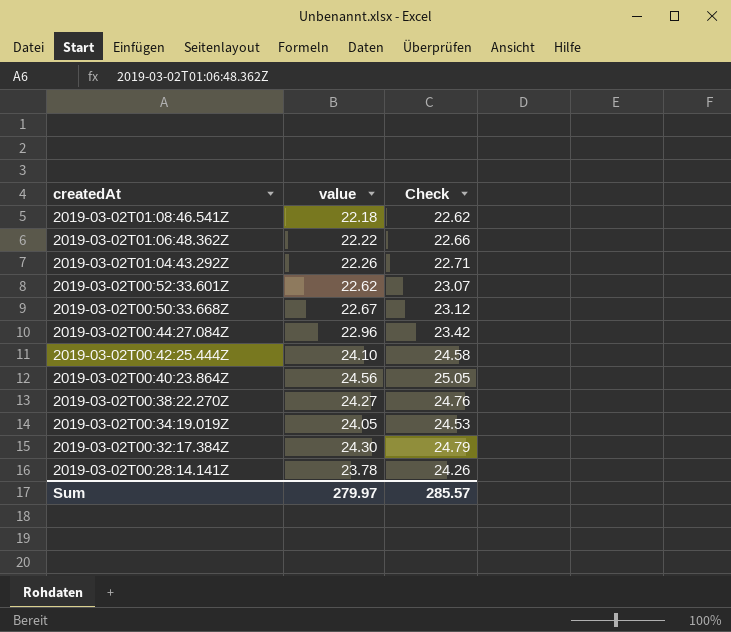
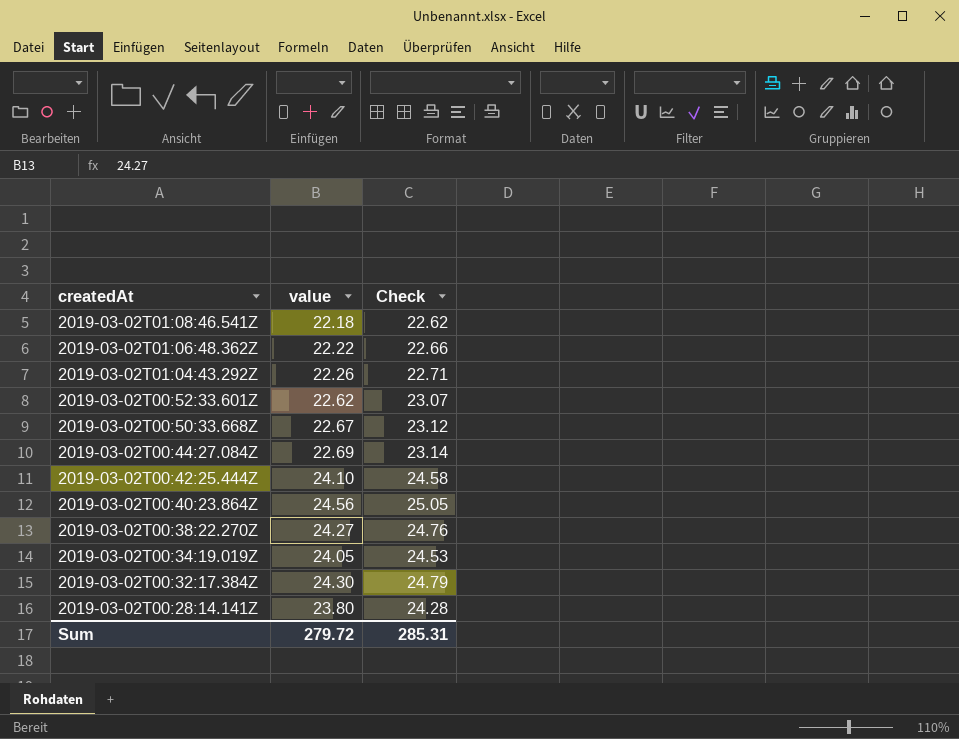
2019-03-02T00:44:27.084Z | value: 22.96 -> 22.69
2019-03-02T00:44:27.084Z | Check: 23.42 -> 23.14
2019-03-02T00:28:14.141Z | value: 23.78 -> 23.80
2019-03-02T00:28:14.141Z | Check: 24.26 -> 24.28
Sum | value: 279.97 -> 279.72
Sum | Check: 285.57 -> 285.31

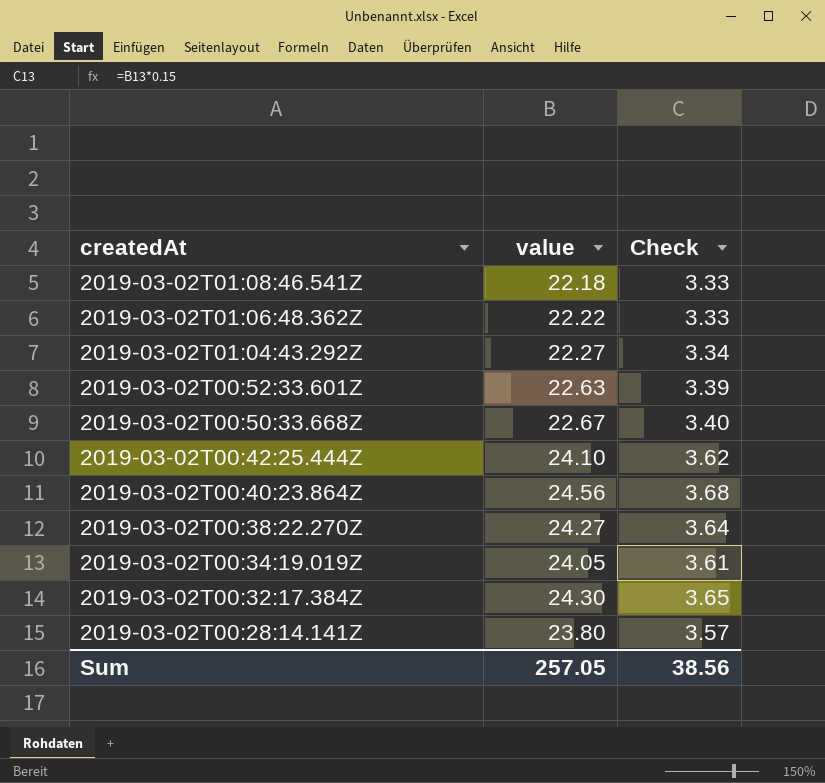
column Check | formula: [value] * 1.02 -> [value] * 0.15
row 2019-03-02T00:44:27.084Z: 22.69 | 23.14 -> none
2019-03-02T01:04:43.292Z | value: 22.26 -> 22.27
2019-03-02T00:52:33.601Z | value: 22.62 -> 22.63
Sum | value: 279.72 -> 257.05
Sum | Check: 285.31 -> 38.56

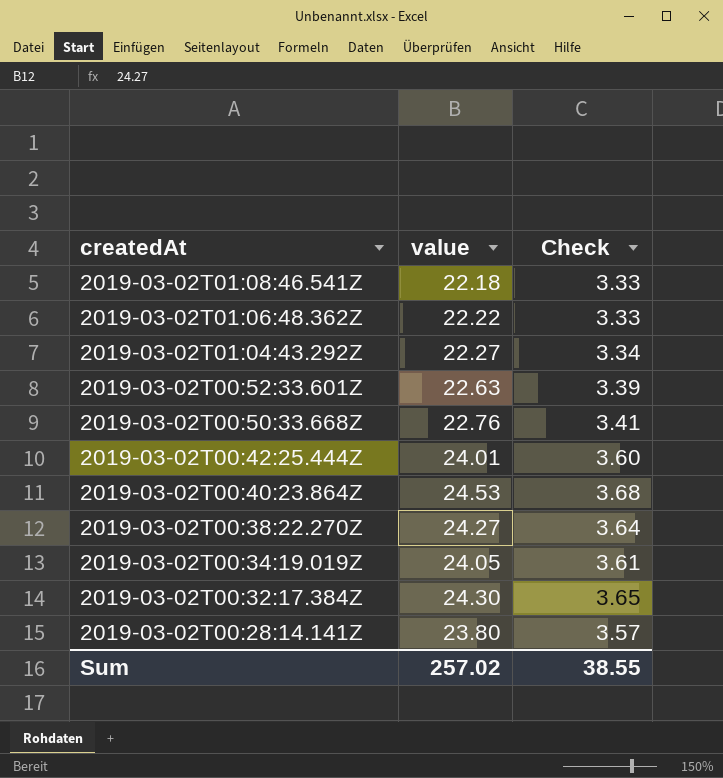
2019-03-02T00:50:33.668Z | value: 22.67 -> 22.76
2019-03-02T00:50:33.668Z | Check: 3.40 -> 3.41
2019-03-02T00:42:25.444Z | value: 24.10 -> 24.01
2019-03-02T00:42:25.444Z | Check: 3.62 -> 3.60
2019-03-02T00:40:23.864Z | value: 24.56 -> 24.53
Sum | value: 257.05 -> 257.02
Sum | Check: 38.56 -> 38.55

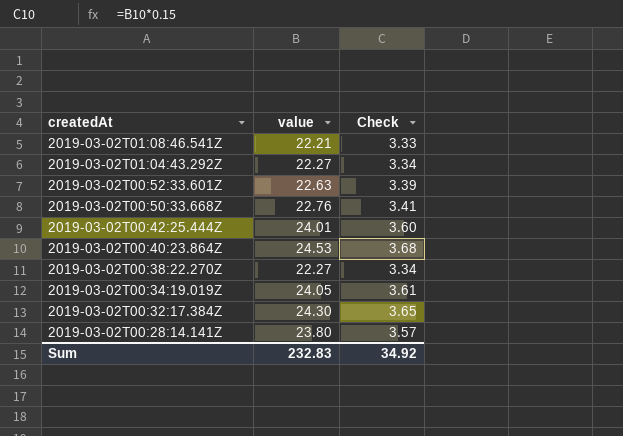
row 2019-03-02T01:06:48.362Z: 22.22 | 3.33 -> none
2019-03-02T01:08:46.541Z | value: 22.18 -> 22.21
2019-03-02T00:38:22.270Z | value: 24.27 -> 22.27
2019-03-02T00:38:22.270Z | Check: 3.64 -> 3.34
Sum | value: 257.02 -> 232.83
Sum | Check: 38.55 -> 34.92

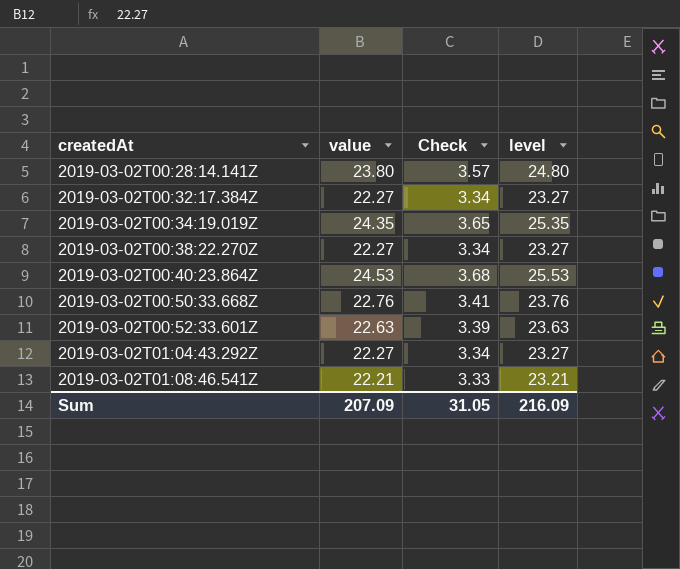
row order: createdAt descending -> createdAt ascending
column level | formula: none -> [value] + 1
row 2019-03-02T00:42:25.444Z: 24.01 | 3.60 -> none
2019-03-02T00:32:17.384Z | value: 24.30 -> 22.27
2019-03-02T00:32:17.384Z | Check: 3.65 -> 3.34
2019-03-02T00:34:19.019Z | value: 24.05 -> 24.35
2019-03-02T00:34:19.019Z | Check: 3.61 -> 3.65
Sum | value: 232.83 -> 207.09
Sum | Check: 34.92 -> 31.05

